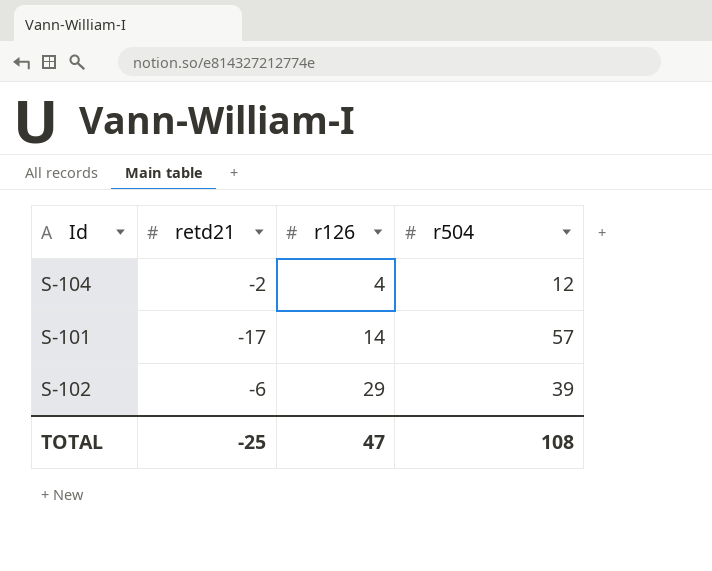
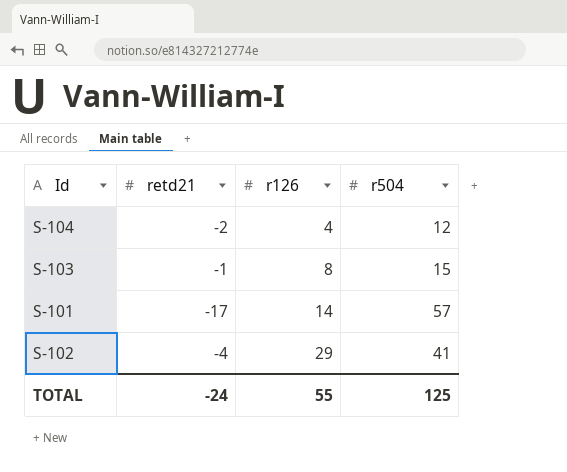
row S-103: none -> -1 | 8 | 15
S-102 | retd21: -6 -> -4
S-102 | r504: 39 -> 41
TOTAL | retd21: -25 -> -24
TOTAL | r126: 47 -> 55
TOTAL | r504: 108 -> 125

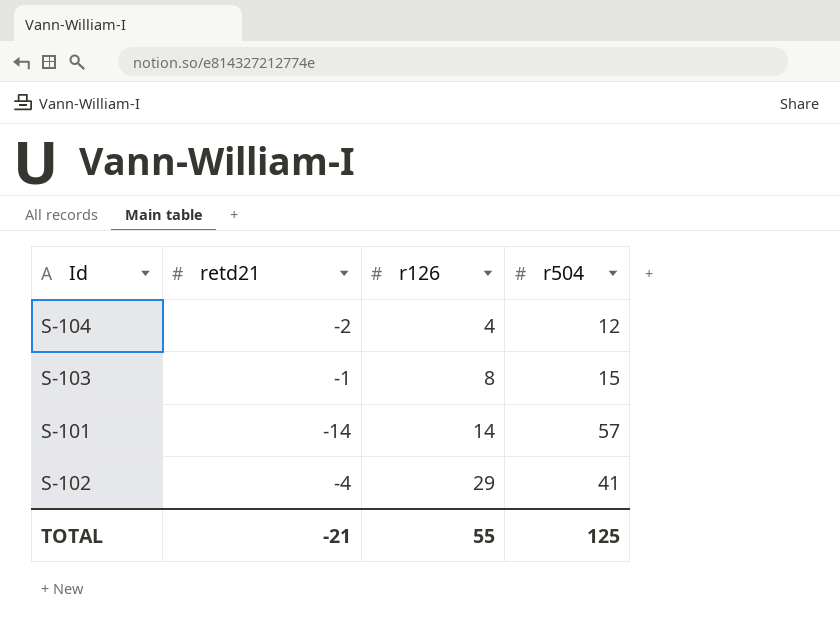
S-101 | retd21: -17 -> -14
TOTAL | retd21: -24 -> -21

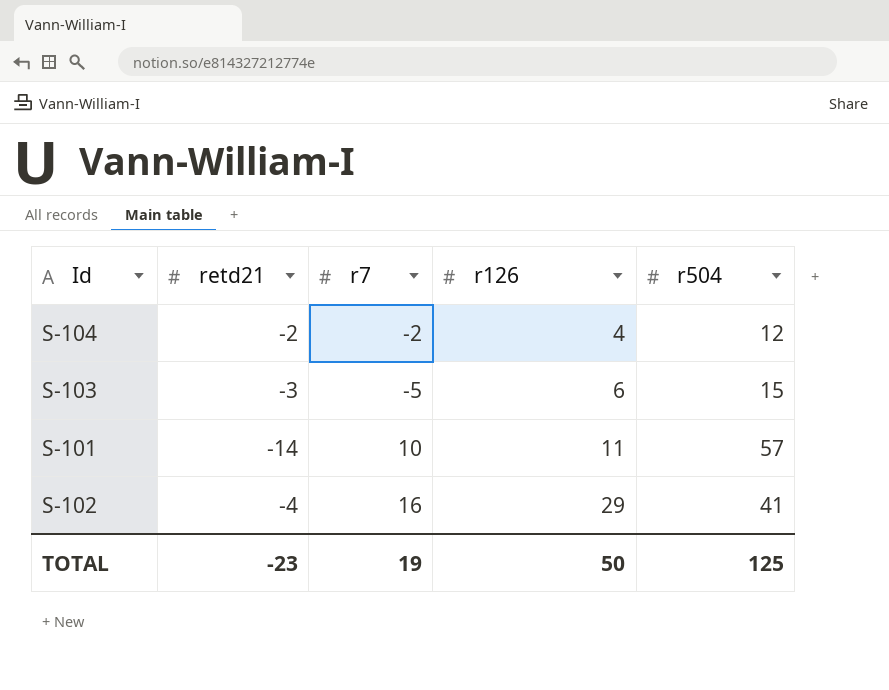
column r7 | position: none -> 3
S-103 | retd21: -1 -> -3
S-103 | r126: 8 -> 6
S-101 | r126: 14 -> 11
TOTAL | retd21: -21 -> -23
TOTAL | r126: 55 -> 50

